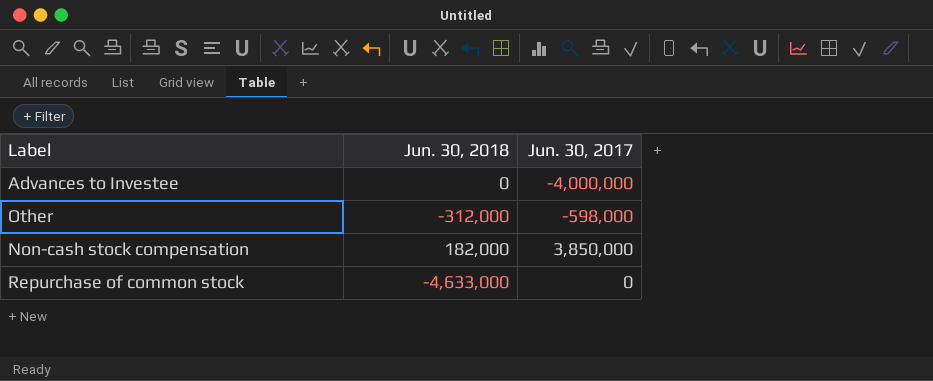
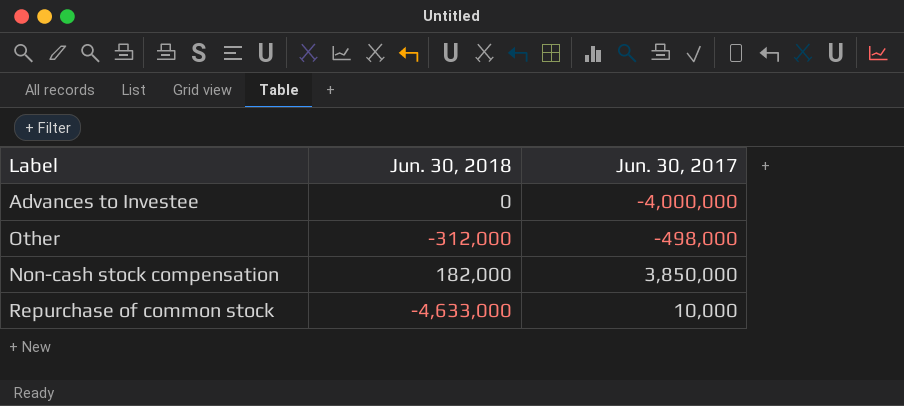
Other | Jun. 30, 2017: -598,000 -> -498,000
Repurchase of common stock | Jun. 30, 2017: 0 -> 10,000

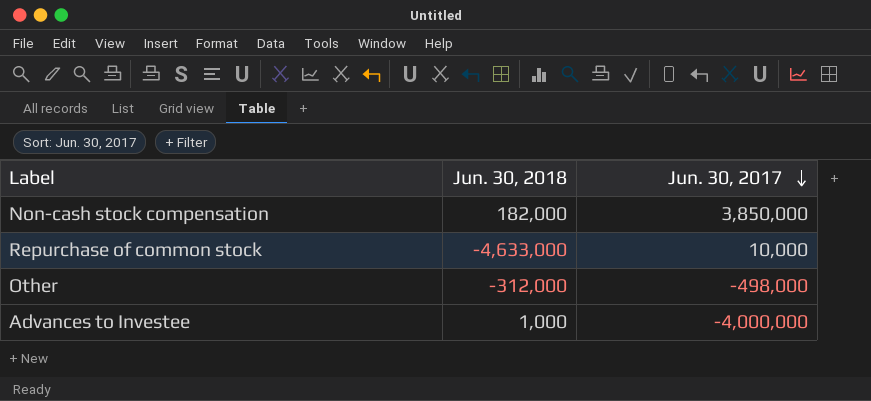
row order: none -> Jun. 30, 2017 descending
Advances to Investee | Jun. 30, 2018: 0 -> 1,000

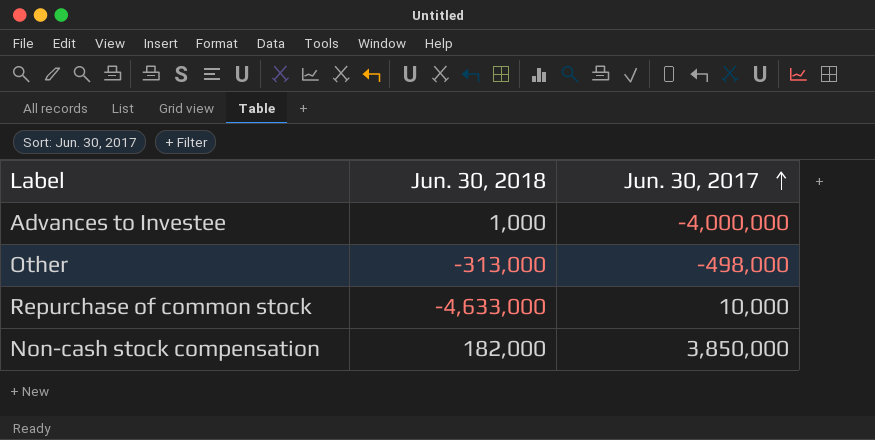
row order: Jun. 30, 2017 descending -> Jun. 30, 2017 ascending
Other | Jun. 30, 2018: -312,000 -> -313,000

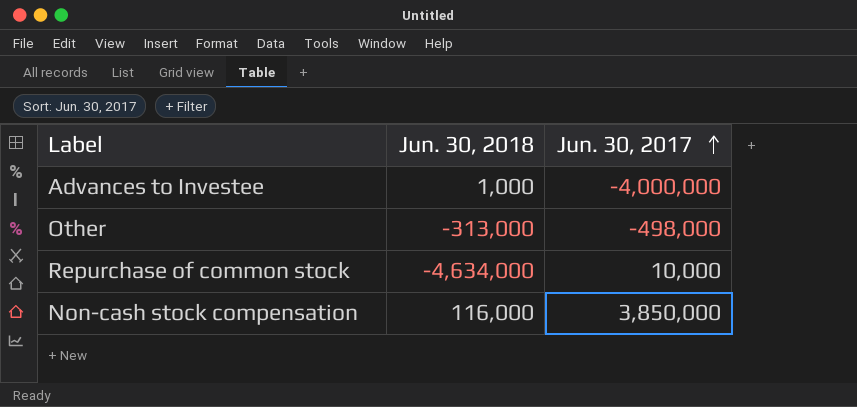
Repurchase of common stock | Jun. 30, 2018: -4,633,000 -> -4,634,000
Non-cash stock compensation | Jun. 30, 2018: 182,000 -> 116,000

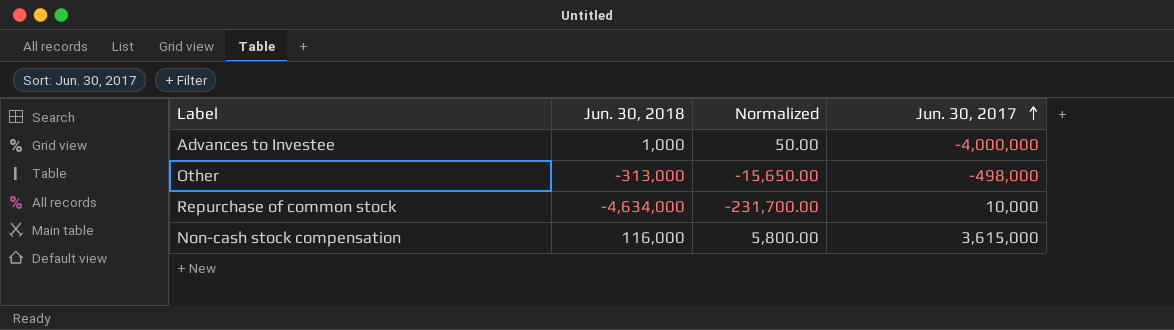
column Normalized | formula: none -> [Jun. 30, 2018] * 0.05
Non-cash stock compensation | Jun. 30, 2017: 3,850,000 -> 3,615,000

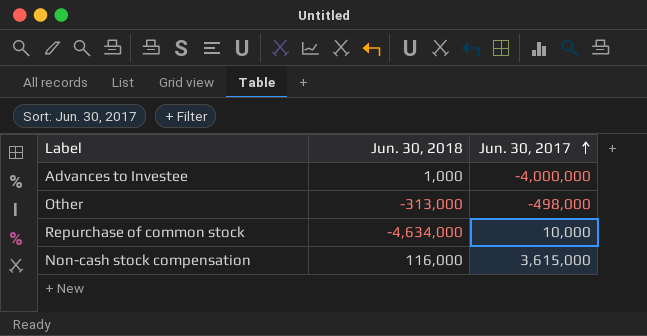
column Normalized | formula: [Jun. 30, 2018] * 0.05 -> none

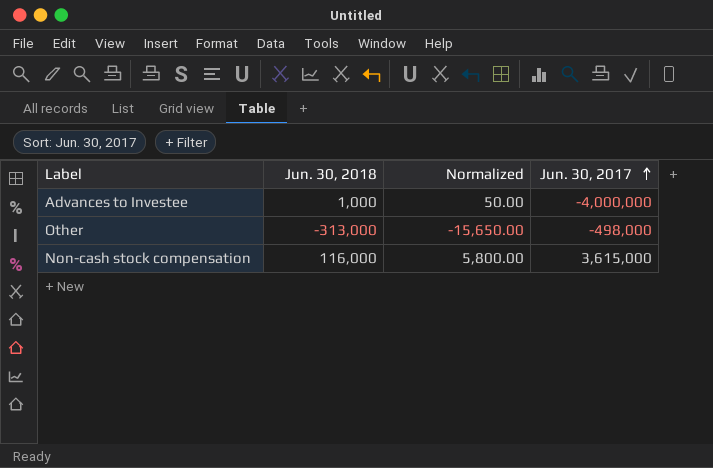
column Normalized | formula: none -> [Jun. 30, 2018] * 0.05
row Repurchase of common stock: -4,634,000 | 10,000 -> none

